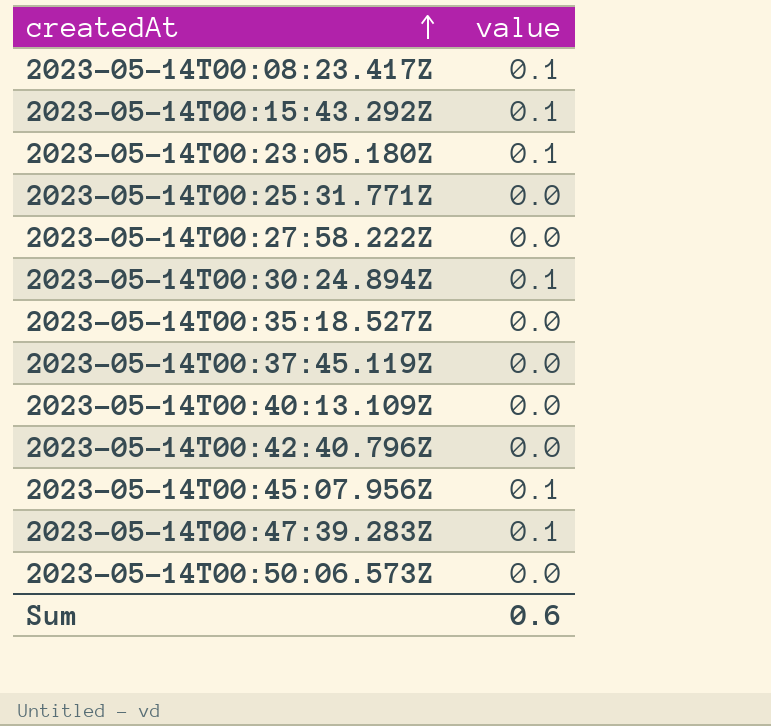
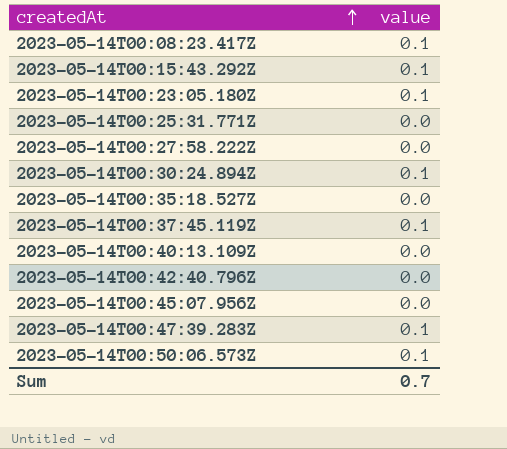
2023-05-14T00:37:45.119Z | value: 0.0 -> 0.1
2023-05-14T00:45:07.956Z | value: 0.1 -> 0.0
2023-05-14T00:50:06.573Z | value: 0.0 -> 0.1
Sum | value: 0.6 -> 0.7

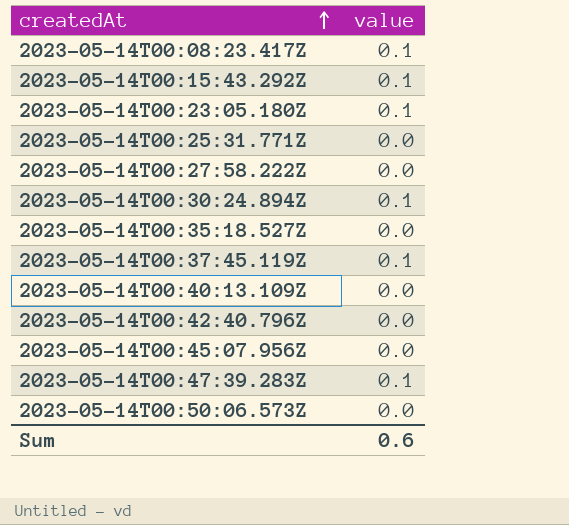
2023-05-14T00:50:06.573Z | value: 0.1 -> 0.0
Sum | value: 0.7 -> 0.6

